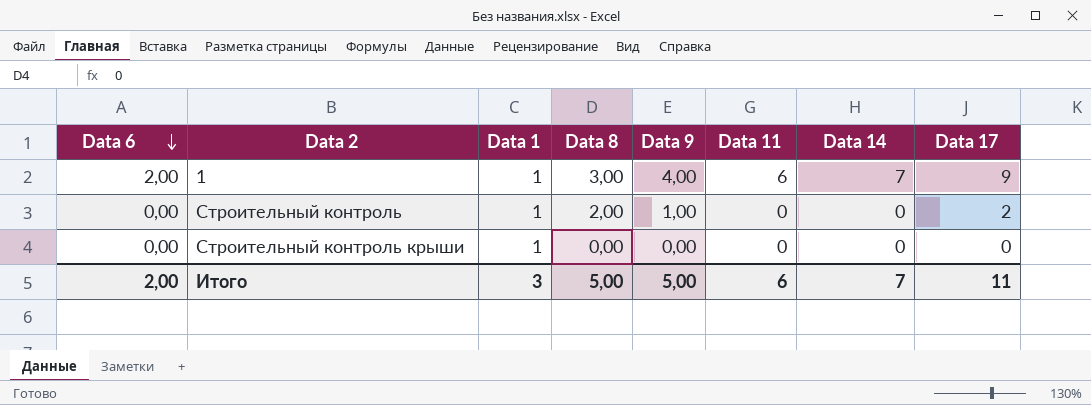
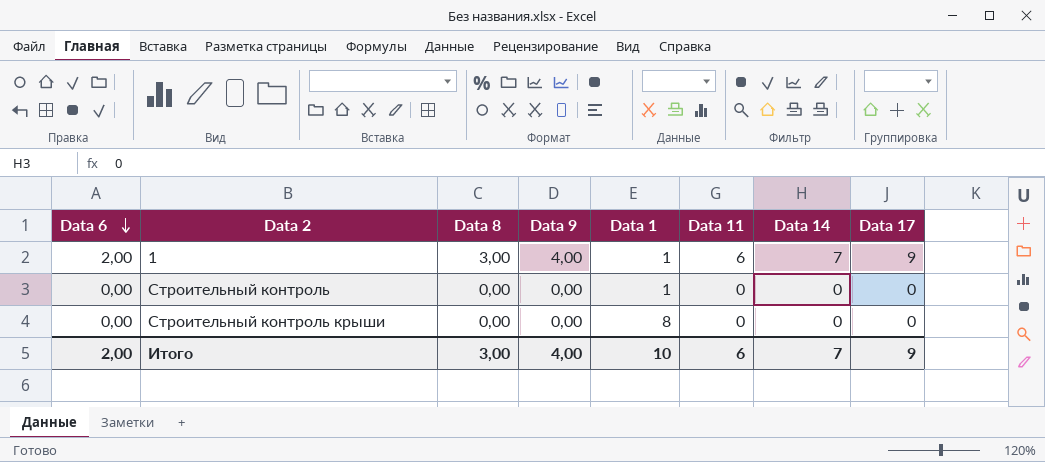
column Data 1 | position: 3 -> 5
Строительный контроль | Data 8: 2,00 -> 0,00
Строительный контроль | Data 9: 1,00 -> 0,00
Строительный контроль | Data 17: 2 -> 0
Строительный контроль крыши | Data 1: 1 -> 8
Итого | Data 8: 5,00 -> 3,00
Итого | Data 9: 5,00 -> 4,00
Итого | Data 1: 3 -> 10
Итого | Data 17: 11 -> 9

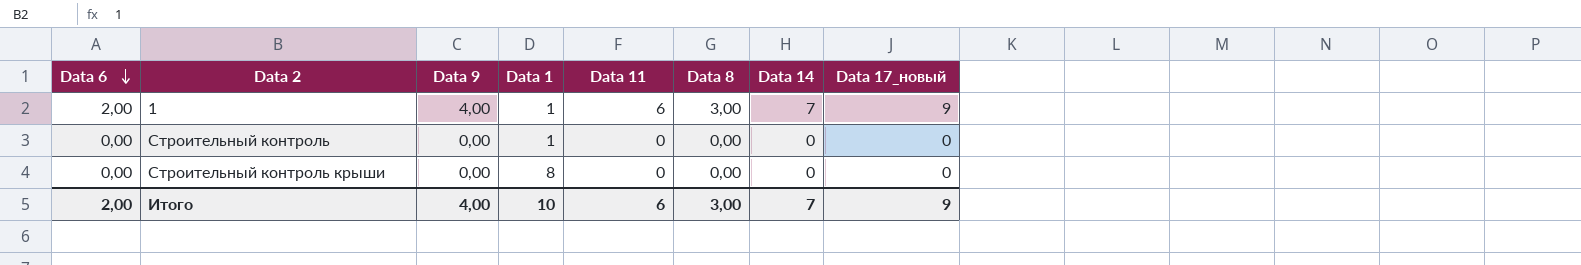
column Data 8 | position: 3 -> 6
column name: Data 17 -> Data 17_новый

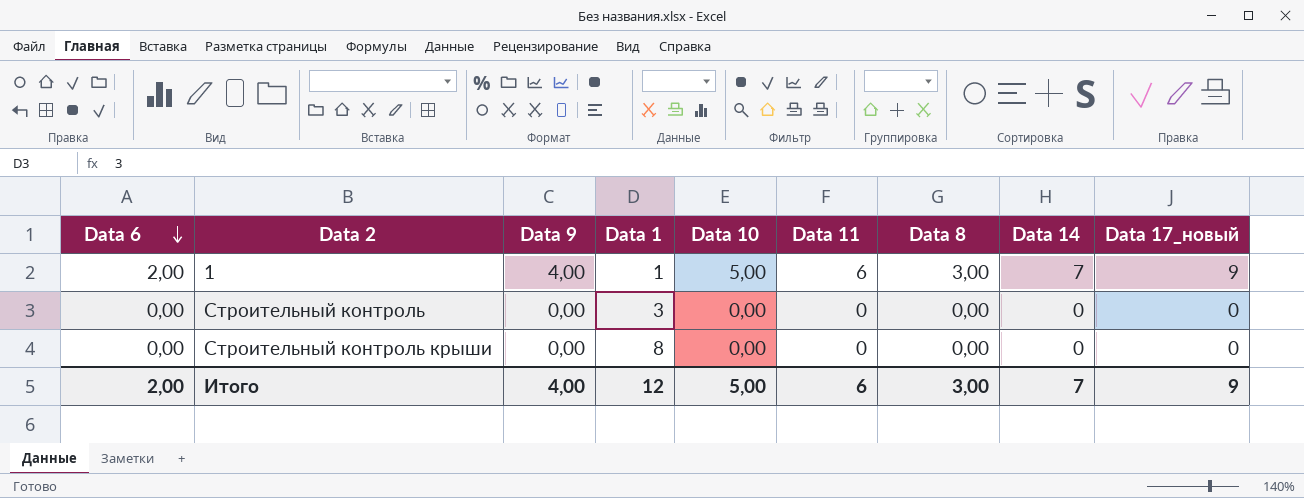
column Data 10 | position: none -> 5
Строительный контроль | Data 1: 1 -> 3
Итого | Data 1: 10 -> 12

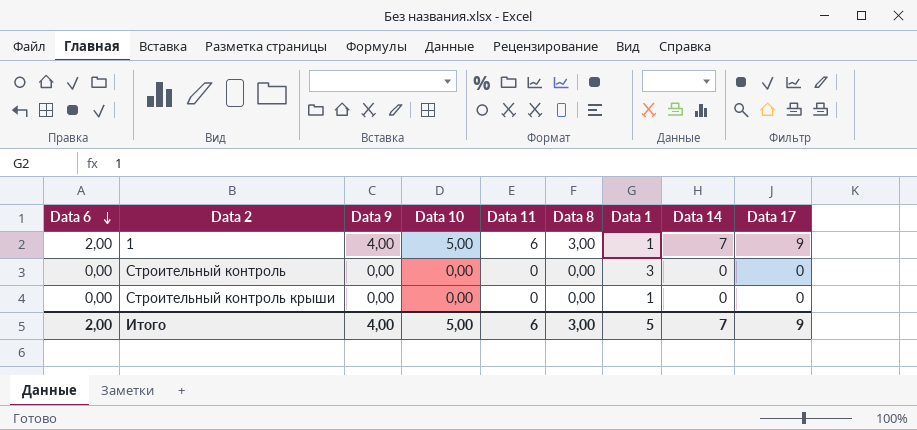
column Data 1 | position: 4 -> 7
column name: Data 17_новый -> Data 17
Строительный контроль крыши | Data 1: 8 -> 1
Итого | Data 1: 12 -> 5

